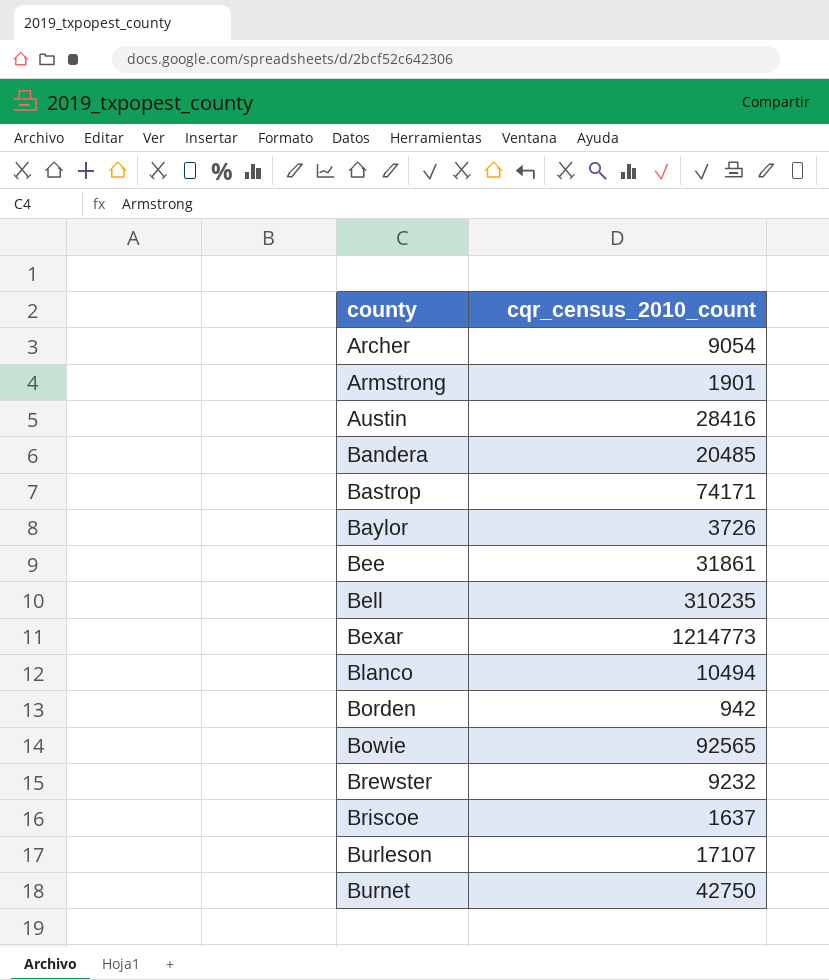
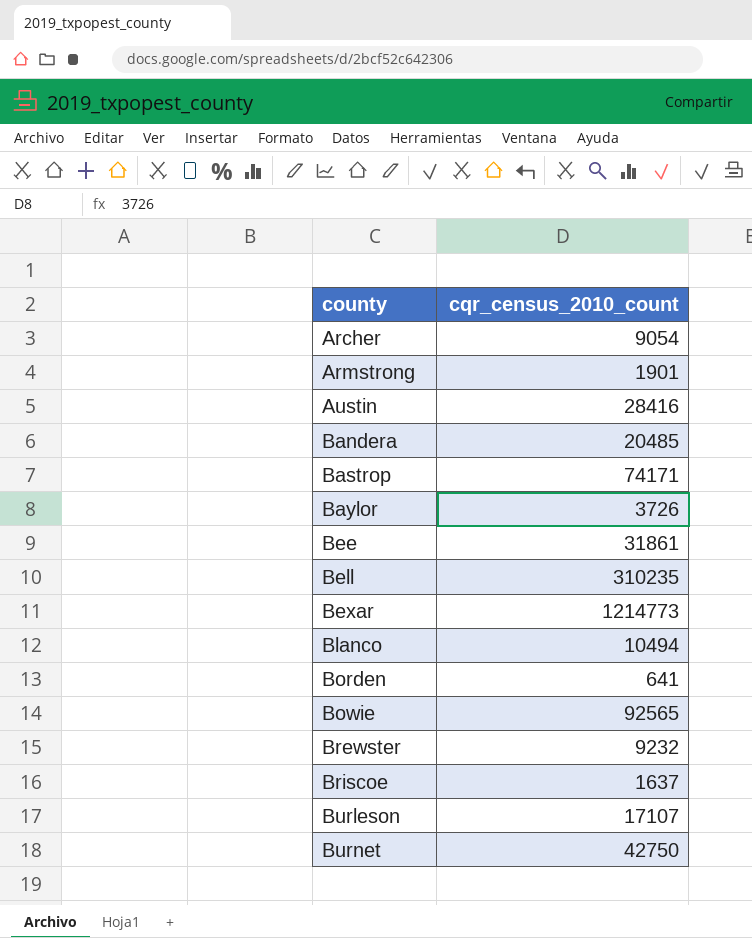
Borden | cqr_census_2010_count: 942 -> 641

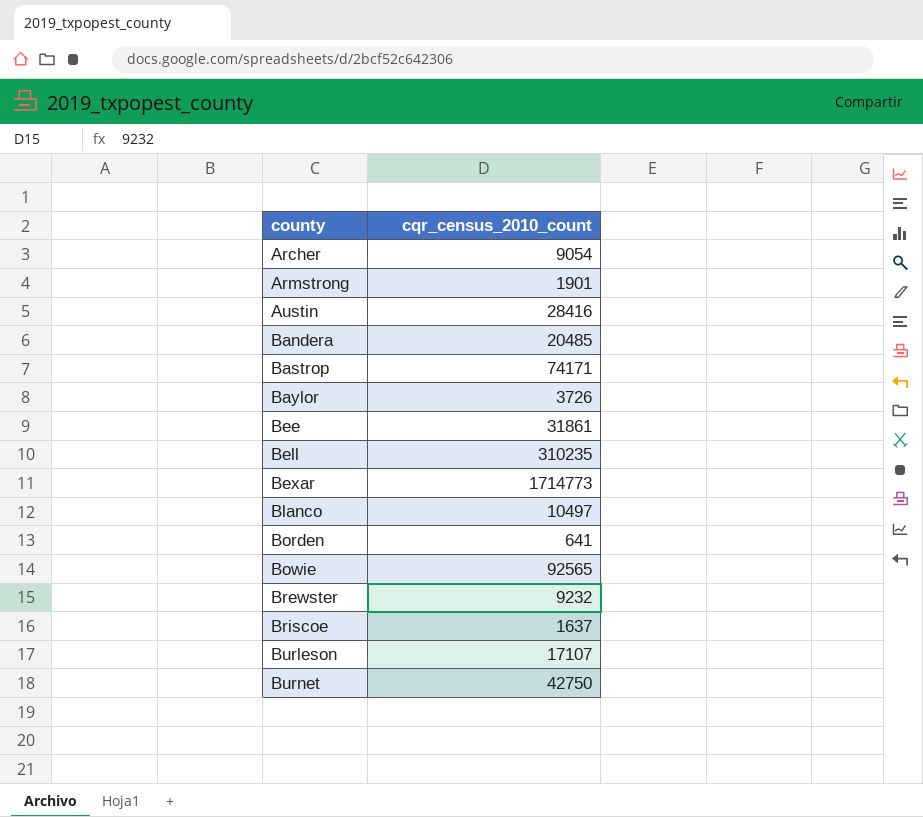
Bexar | cqr_census_2010_count: 1214773 -> 1714773
Blanco | cqr_census_2010_count: 10494 -> 10497

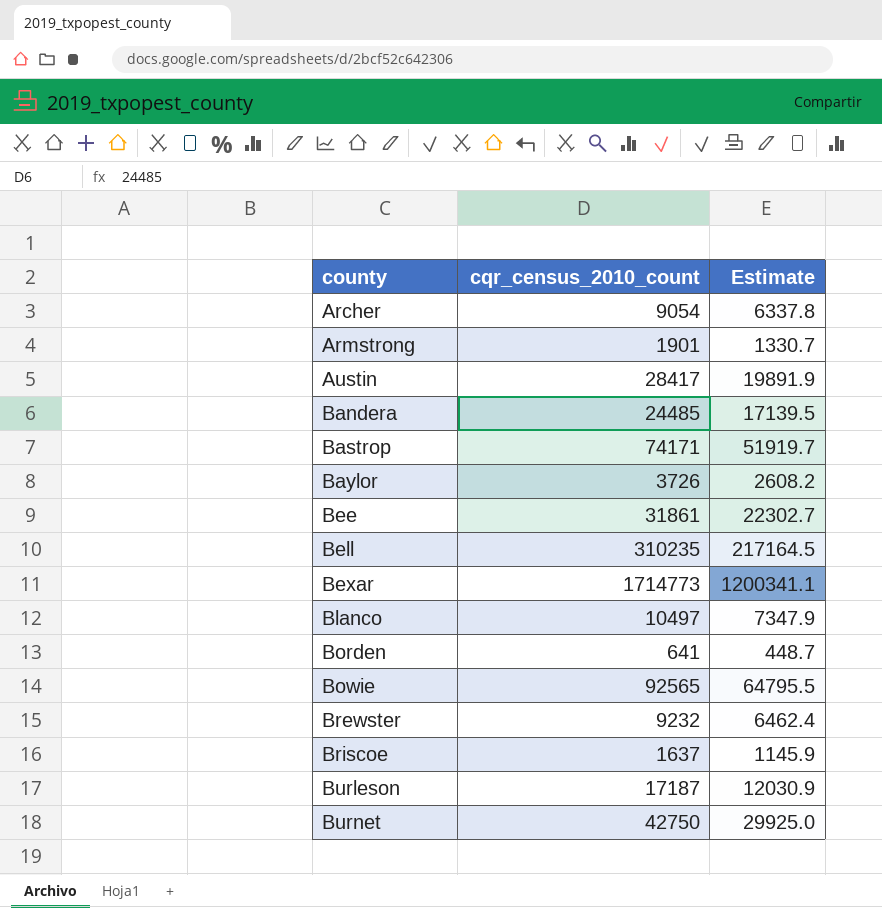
column Estimate | formula: none -> [cqr_census_2010_count] * 0.7
Austin | cqr_census_2010_count: 28416 -> 28417
Bandera | cqr_census_2010_count: 20485 -> 24485
Burleson | cqr_census_2010_count: 17107 -> 17187

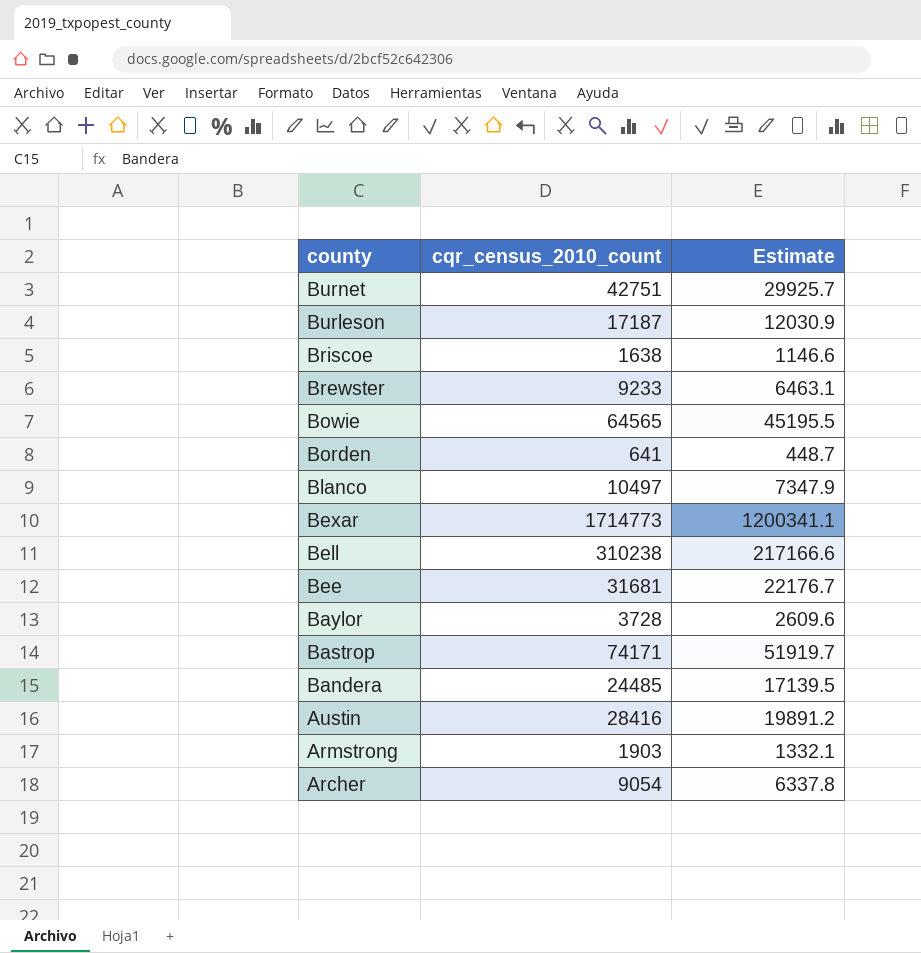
row order: county ascending -> county descending
Burnet | cqr_census_2010_count: 42750 -> 42751
Burnet | Estimate: 29925.0 -> 29925.7
Briscoe | cqr_census_2010_count: 1637 -> 1638
Briscoe | Estimate: 1145.9 -> 1146.6
Brewster | cqr_census_2010_count: 9232 -> 9233
Brewster | Estimate: 6462.4 -> 6463.1
Bowie | cqr_census_2010_count: 92565 -> 64565
Bowie | Estimate: 64795.5 -> 45195.5
Bell | cqr_census_2010_count: 310235 -> 310238
Bell | Estimate: 217164.5 -> 217166.6
Bee | cqr_census_2010_count: 31861 -> 31681
Bee | Estimate: 22302.7 -> 22176.7
Baylor | cqr_census_2010_count: 3726 -> 3728
Baylor | Estimate: 2608.2 -> 2609.6
Austin | cqr_census_2010_count: 28417 -> 28416
Austin | Estimate: 19891.9 -> 19891.2
Armstrong | cqr_census_2010_count: 1901 -> 1903
Armstrong | Estimate: 1330.7 -> 1332.1

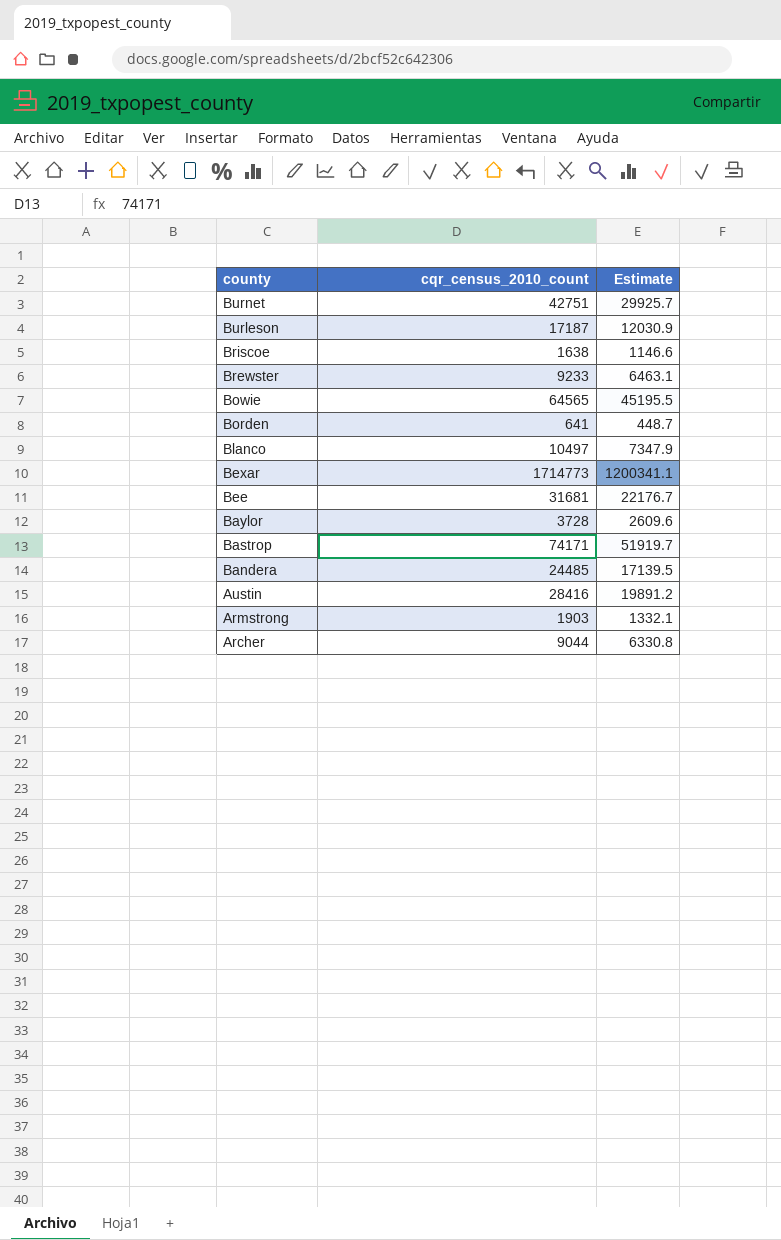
row Bell: 310238 | 217166.6 -> none
Archer | cqr_census_2010_count: 9054 -> 9044
Archer | Estimate: 6337.8 -> 6330.8

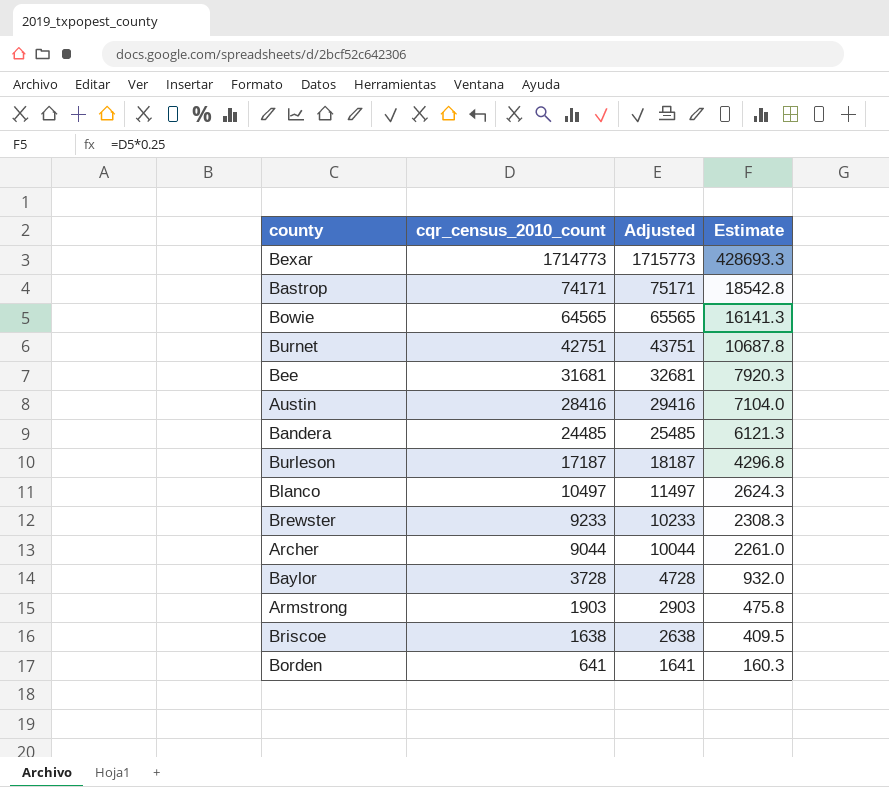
row order: county descending -> cqr_census_2010_count descending
column Adjusted | formula: none -> [cqr_census_2010_count] + 1000
column Estimate | formula: [cqr_census_2010_count] * 0.7 -> [cqr_census_2010_count] * 0.25

